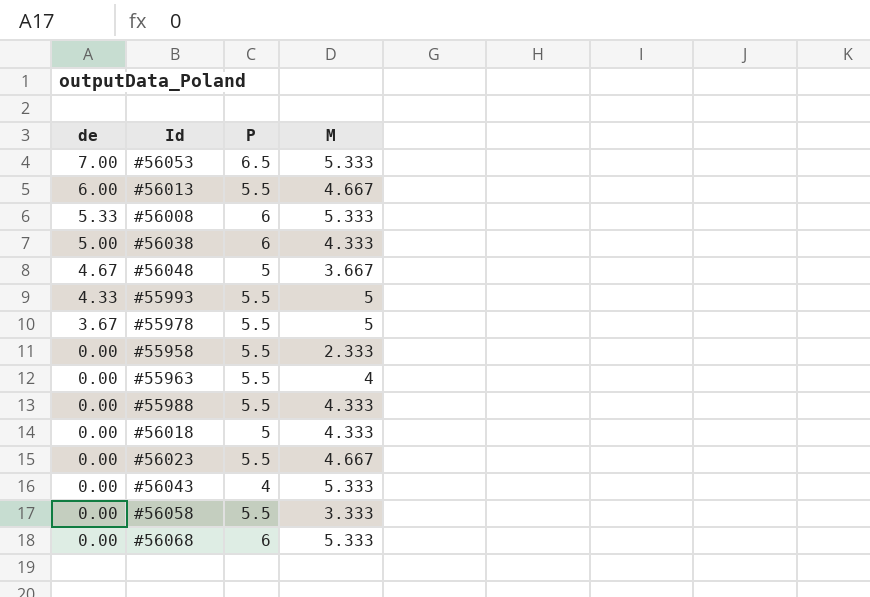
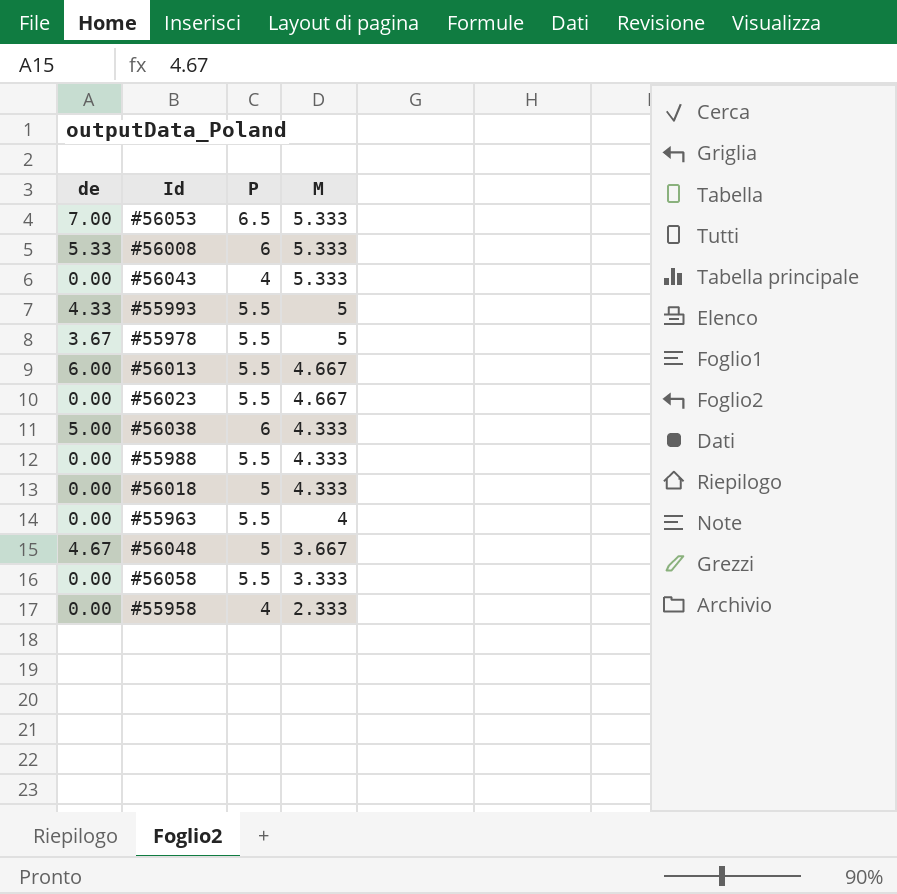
row order: de descending -> M descending
row #56068: 0.00 | 6 | 5.333 -> none
#55958 | P: 5.5 -> 4

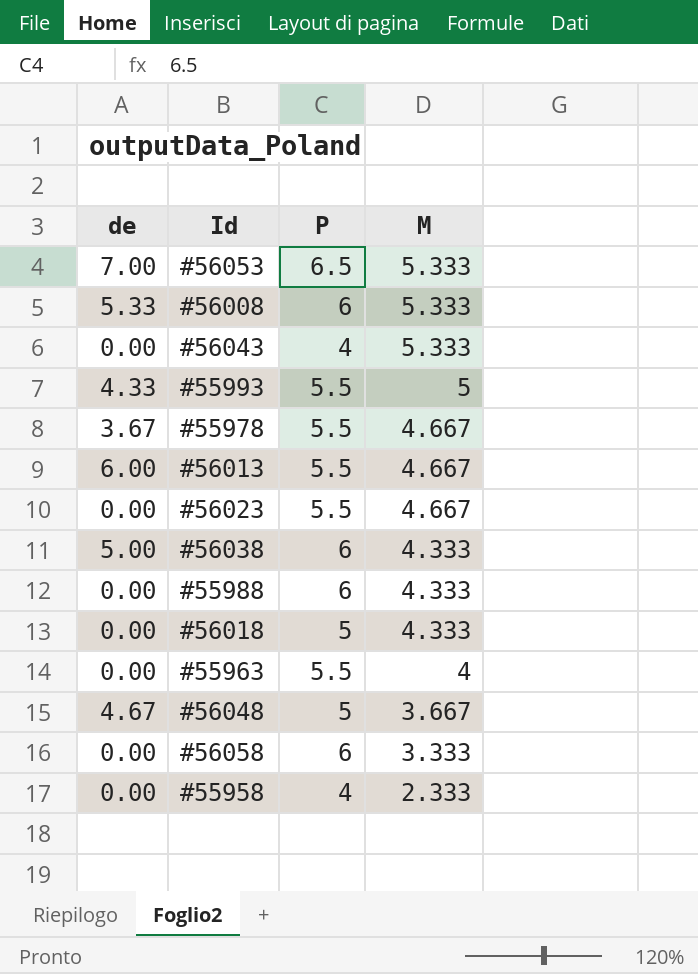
#55978 | M: 5 -> 4.667
#55988 | P: 5.5 -> 6
#56058 | P: 5.5 -> 6

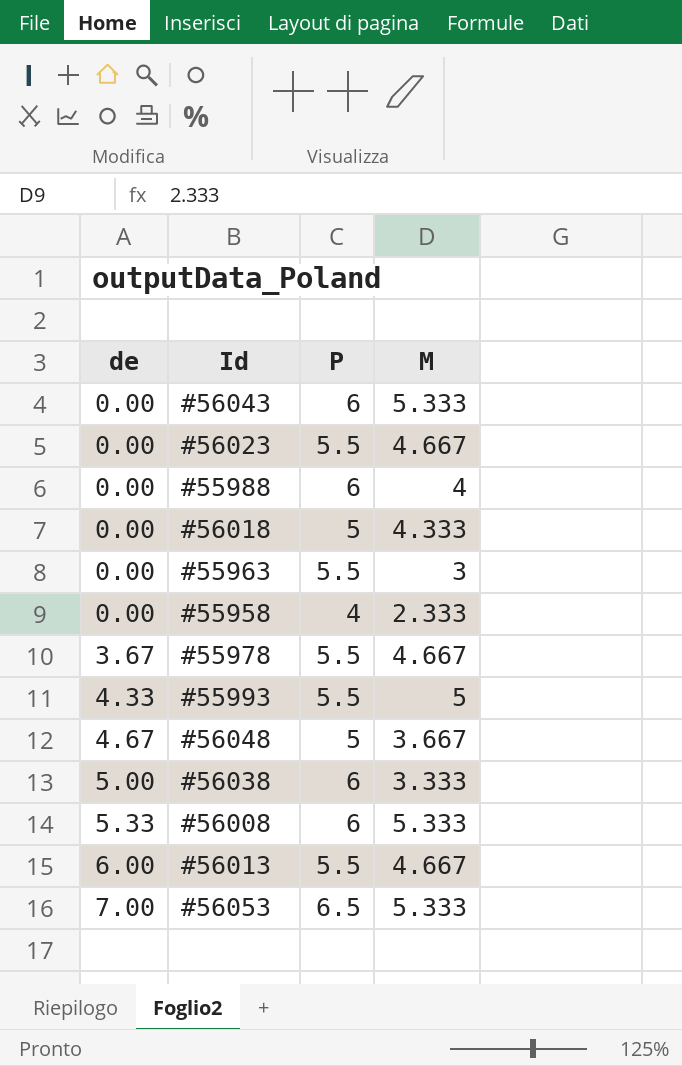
row order: M descending -> de ascending
row #56058: 0.00 | 6 | 3.333 -> none
#56043 | P: 4 -> 6
#55988 | M: 4.333 -> 4
#55963 | M: 4 -> 3
#56038 | M: 4.333 -> 3.333

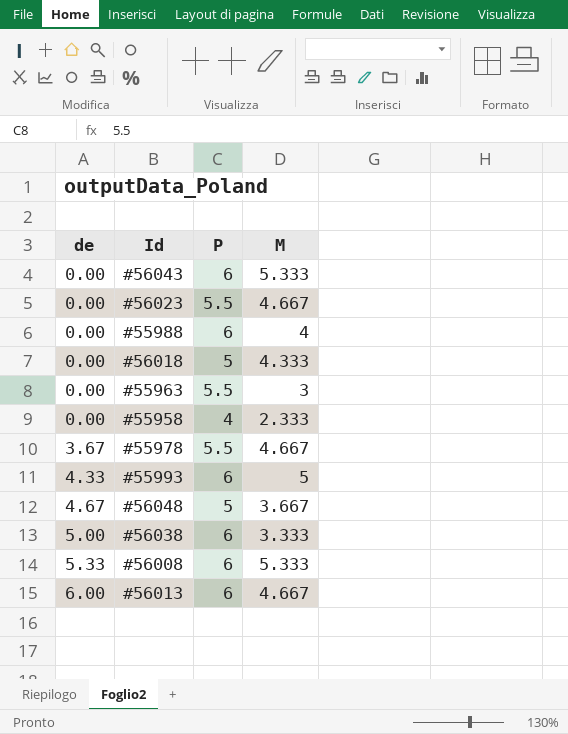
row #56053: 7.00 | 6.5 | 5.333 -> none
#55993 | P: 5.5 -> 6
#56013 | P: 5.5 -> 6

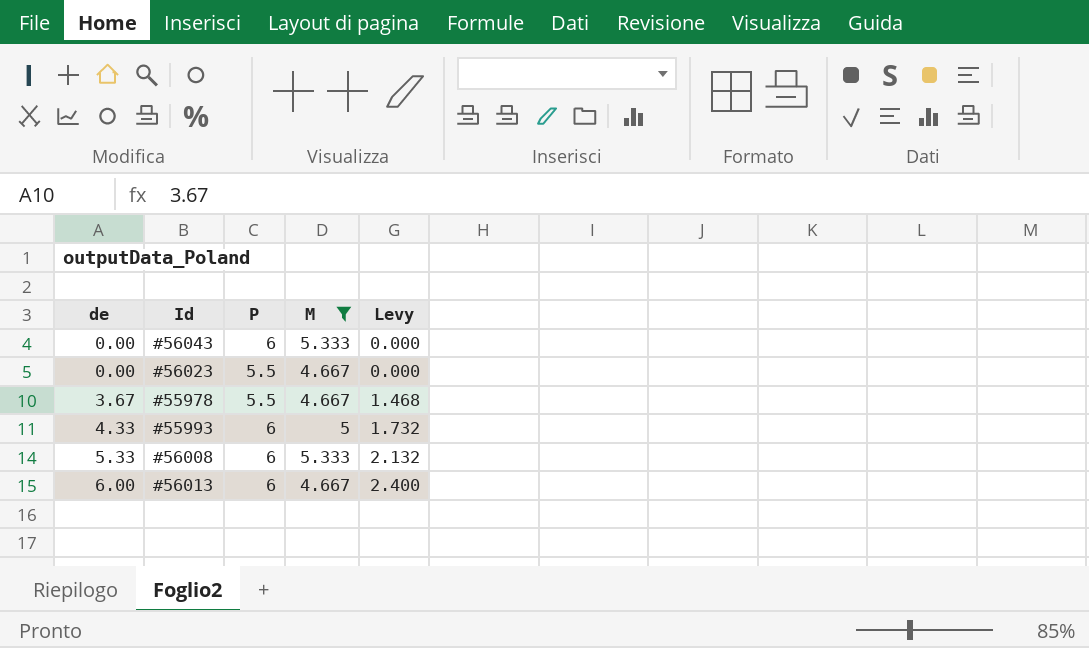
filter: none -> M >= 4.667
column Levy | formula: none -> [de] * 0.4

